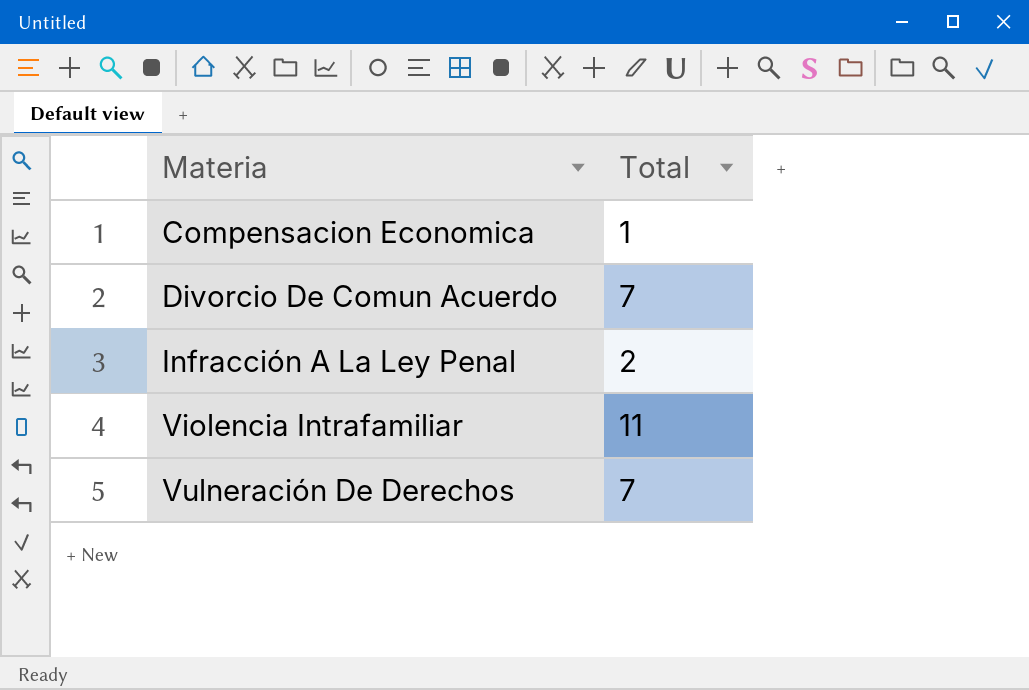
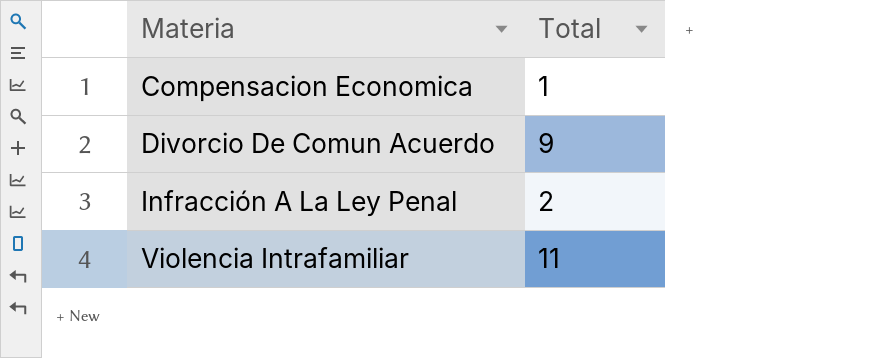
row Vulneración De Derechos: 7 -> none
Divorcio De Comun Acuerdo | Total: 7 -> 9

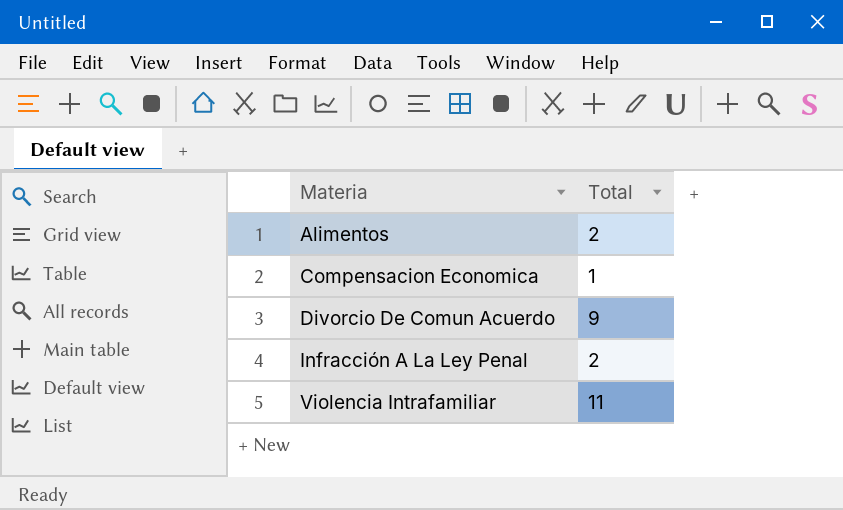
row Alimentos: none -> 2

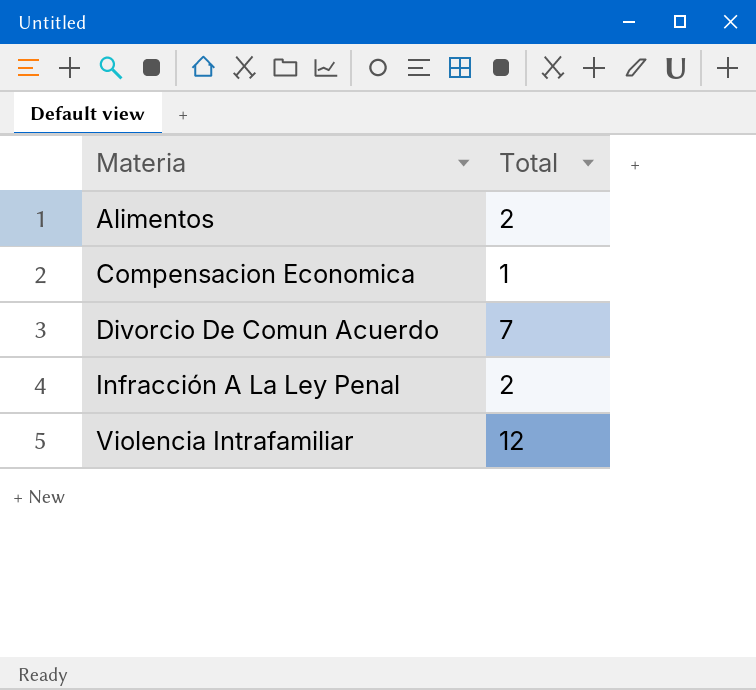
Divorcio De Comun Acuerdo | Total: 9 -> 7
Violencia Intrafamiliar | Total: 11 -> 12

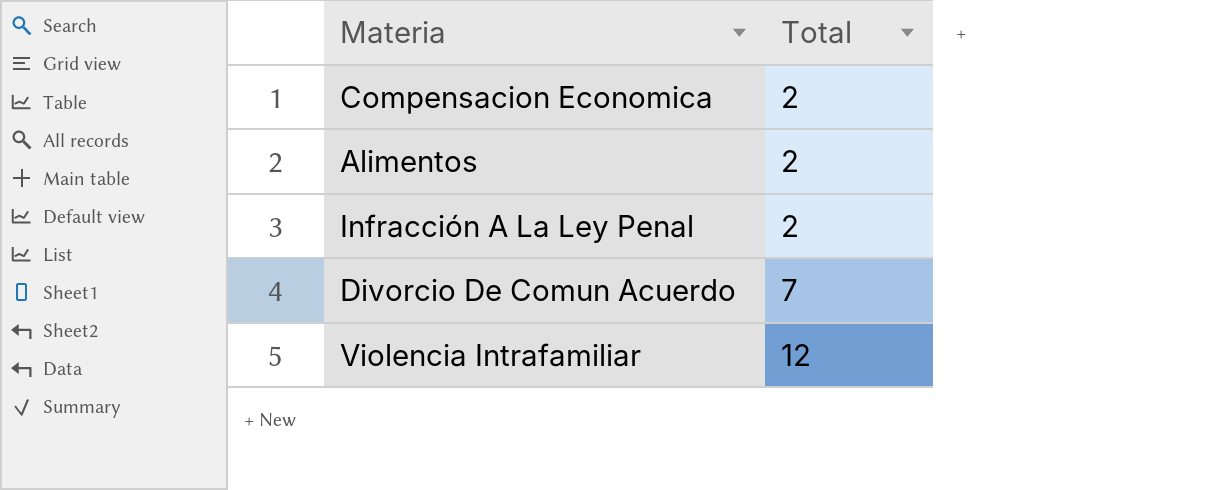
row order: Materia ascending -> Total ascending
Compensacion Economica | Total: 1 -> 2

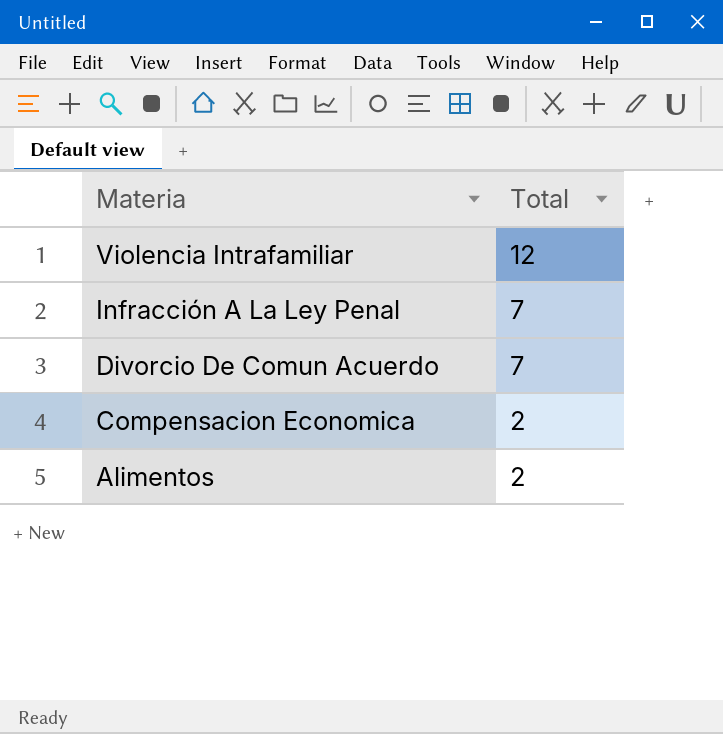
row order: Total ascending -> Materia descending
Infracción A La Ley Penal | Total: 2 -> 7

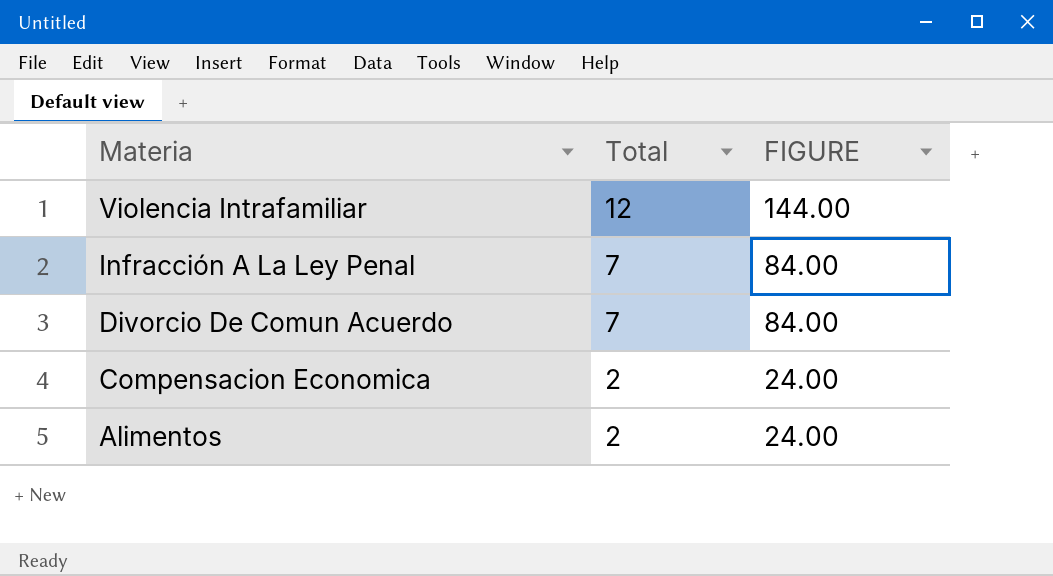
column FIGURE | formula: none -> [Total] * 12

